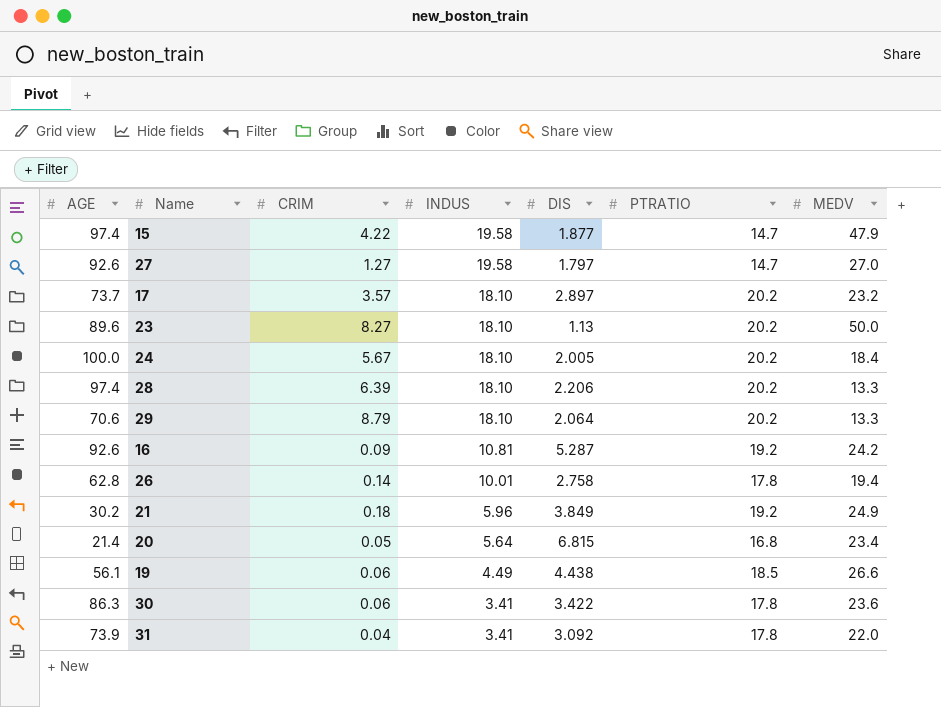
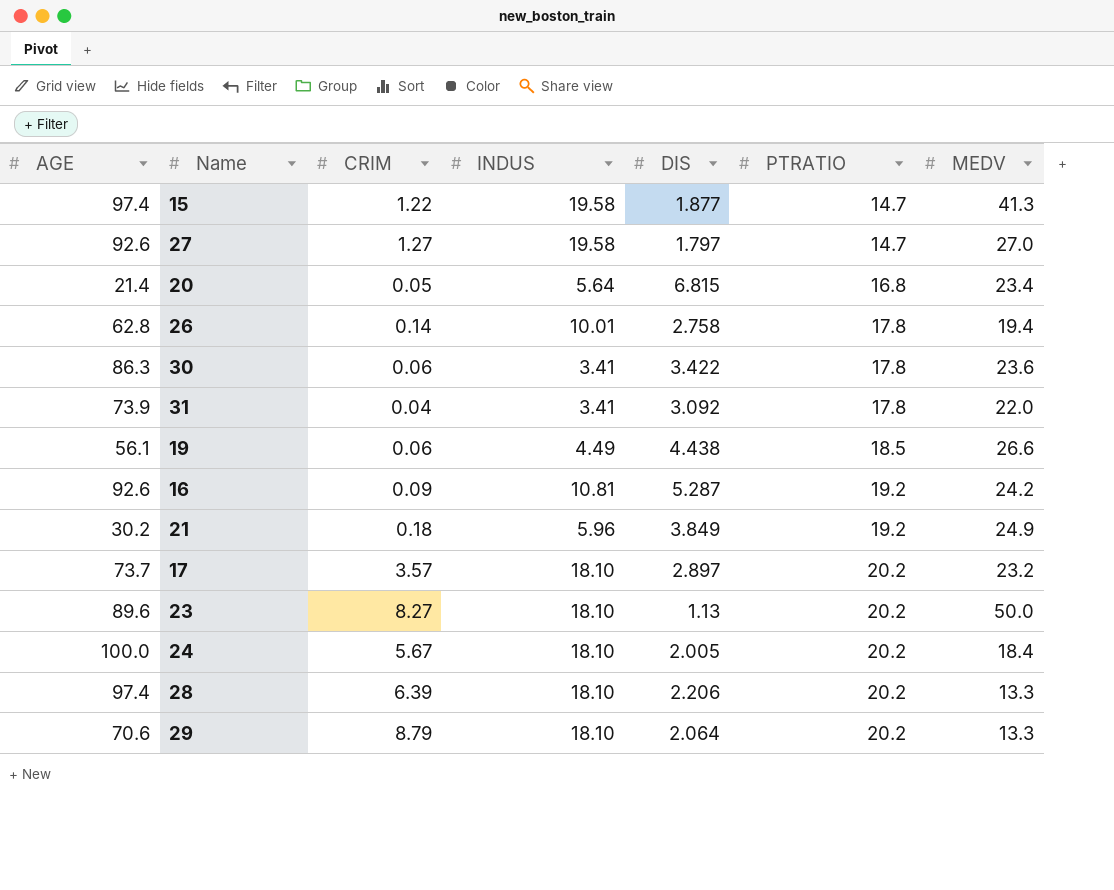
row order: INDUS descending -> PTRATIO ascending
15 | CRIM: 4.22 -> 1.22
15 | MEDV: 47.9 -> 41.3

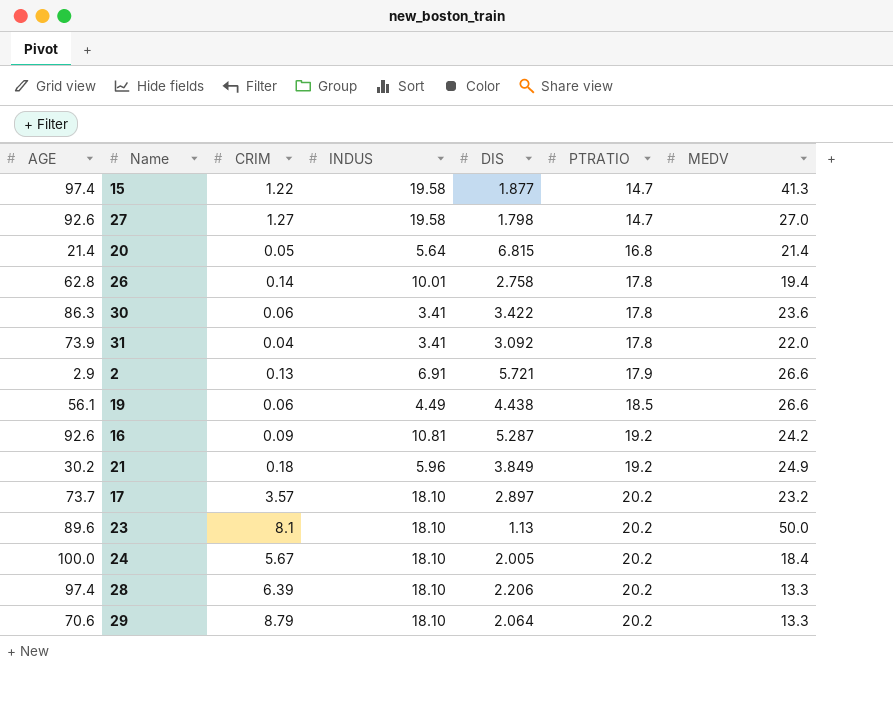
27 | DIS: 1.797 -> 1.798
20 | MEDV: 23.4 -> 21.4
row 2: none -> 2.9 | 0.13 | 6.91 | 5.721 | 17.9 | 26.6
23 | CRIM: 8.27 -> 8.1

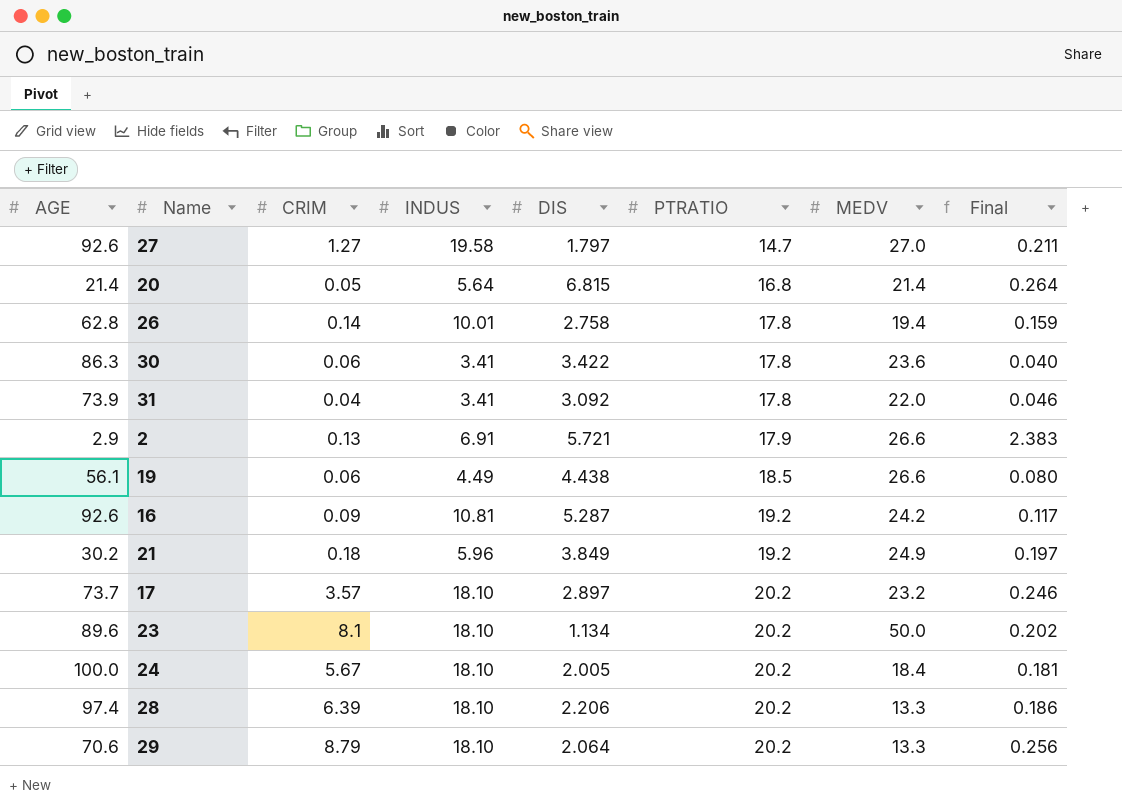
column Final | formula: none -> [INDUS] / [AGE]
row 15: 97.4 | 1.22 | 19.58 | 1.877 | 14.7 | 41.3 -> none
27 | DIS: 1.798 -> 1.797
23 | DIS: 1.13 -> 1.134

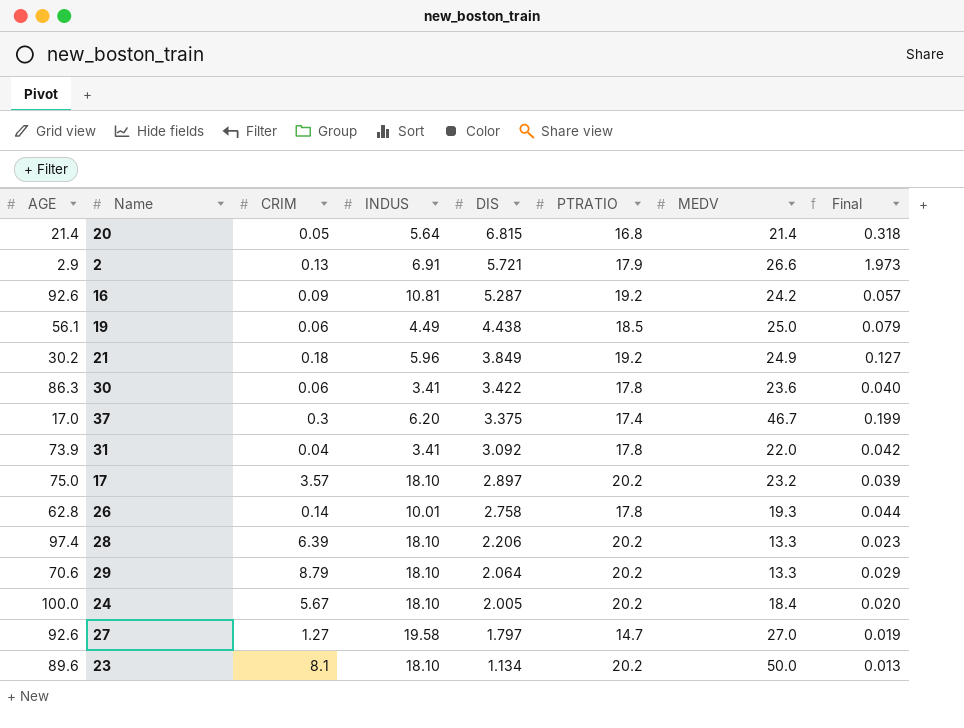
row order: PTRATIO ascending -> DIS descending
column Final | formula: [INDUS] / [AGE] -> [DIS] / [AGE]
19 | MEDV: 26.6 -> 25.0
row 37: none -> 17.0 | 0.3 | 6.20 | 3.375 | 17.4 | 46.7 | 0.199
17 | AGE: 73.7 -> 75.0
26 | MEDV: 19.4 -> 19.3

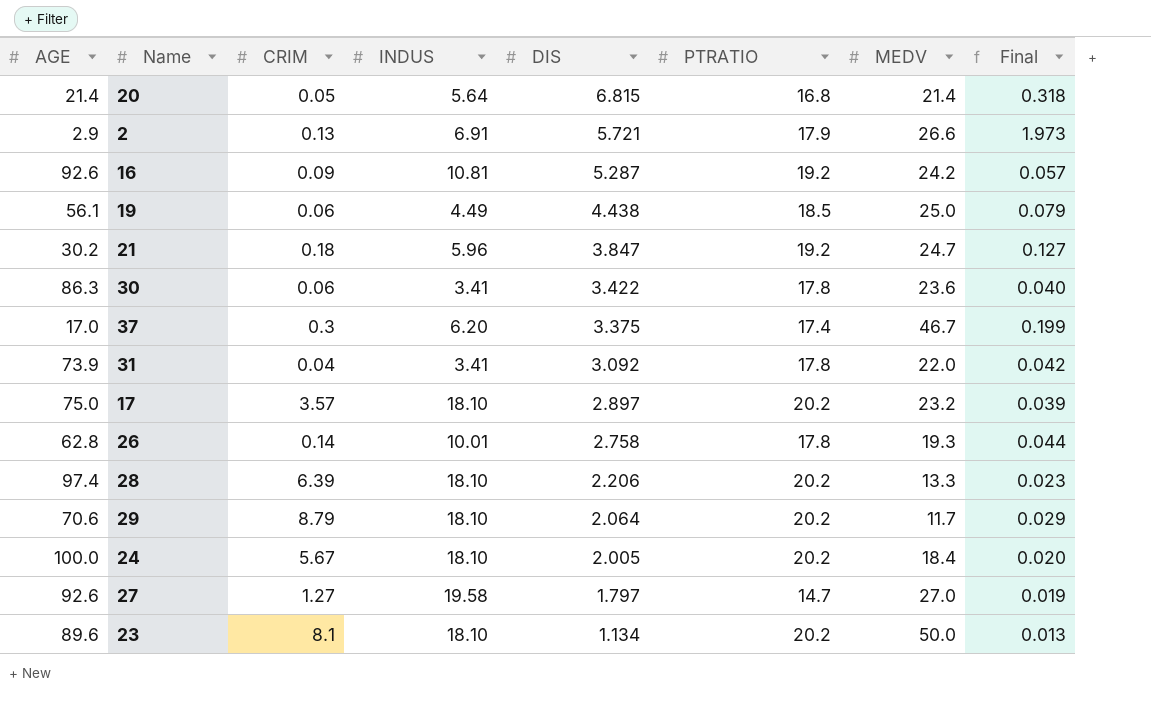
21 | DIS: 3.849 -> 3.847
21 | MEDV: 24.9 -> 24.7
29 | MEDV: 13.3 -> 11.7

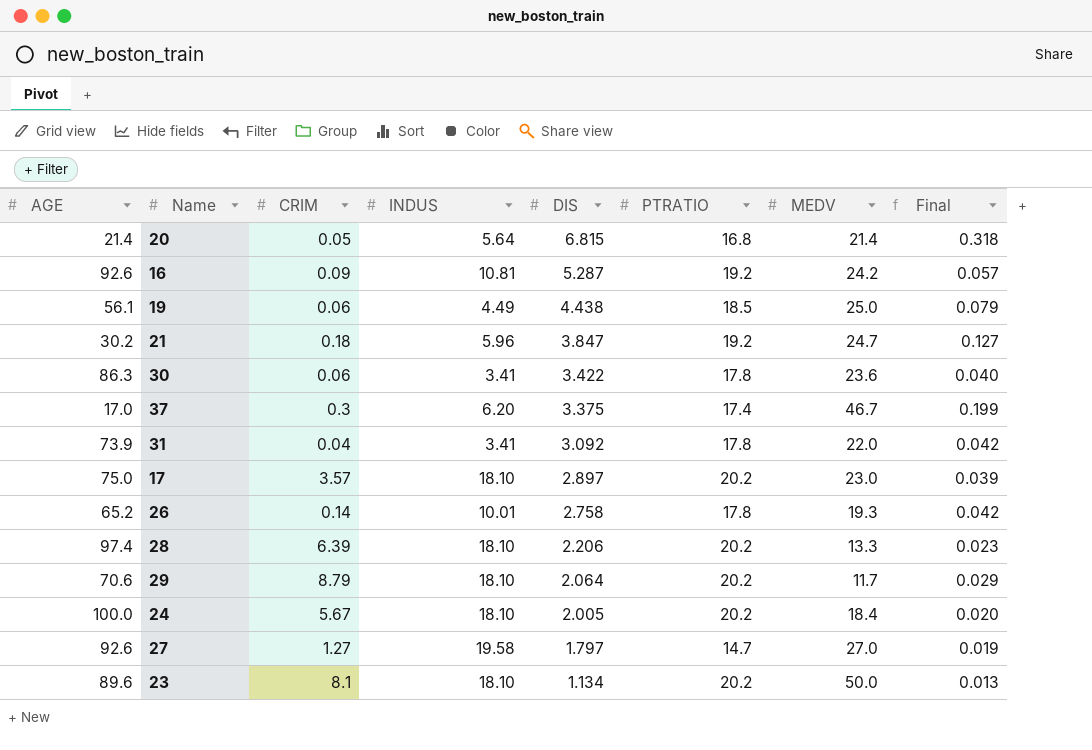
row 2: 2.9 | 0.13 | 6.91 | 5.721 | 17.9 | 26.6 | 1.973 -> none
17 | MEDV: 23.2 -> 23.0
26 | AGE: 62.8 -> 65.2
26 | Final: 0.044 -> 0.042

